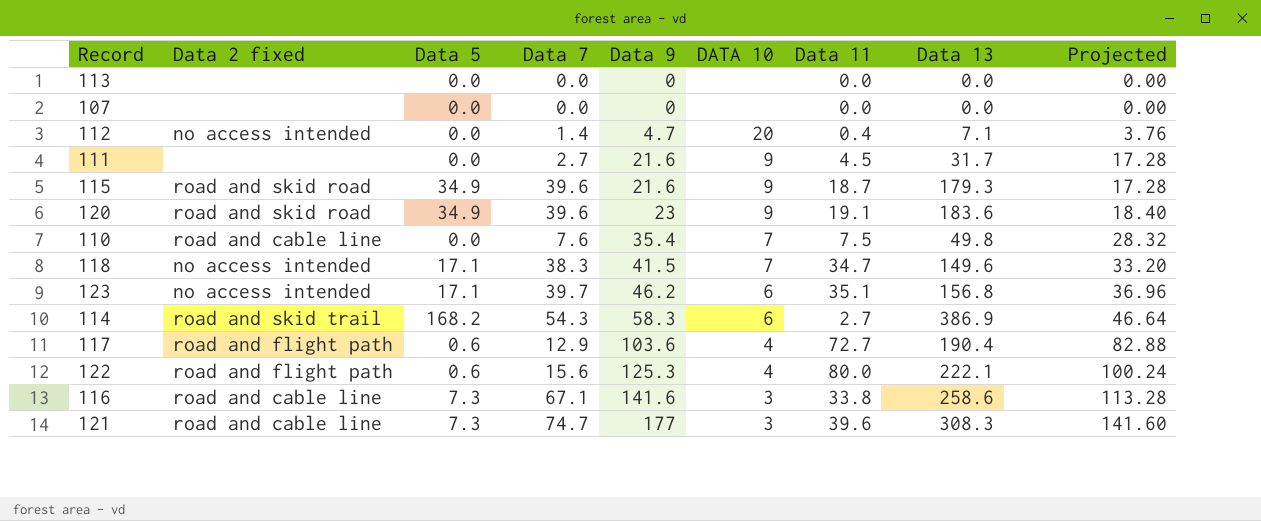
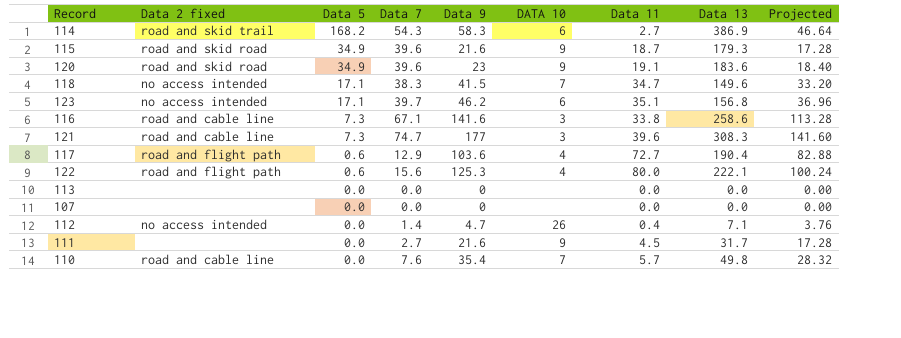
row order: Data 9 ascending -> Data 5 descending
112 | DATA 10: 20 -> 26
110 | Data 11: 7.5 -> 5.7

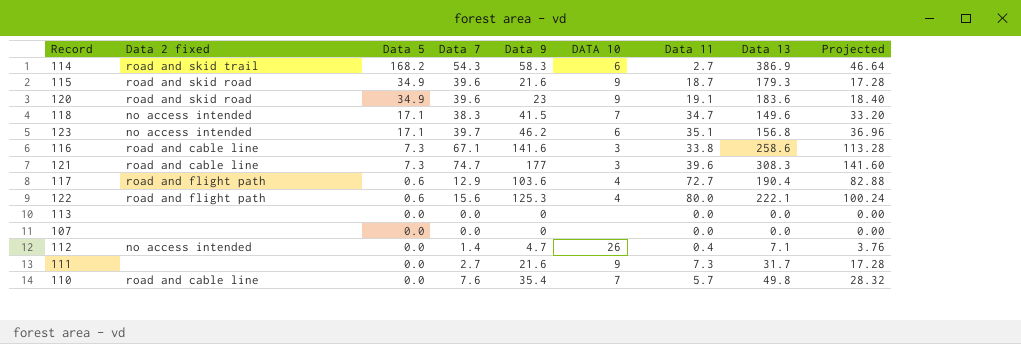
111 | Data 11: 4.5 -> 7.3

